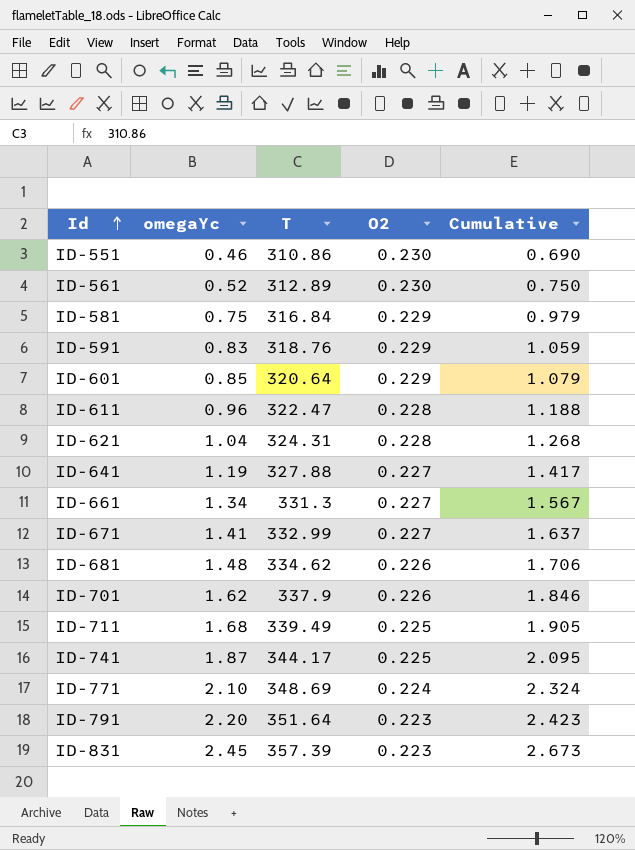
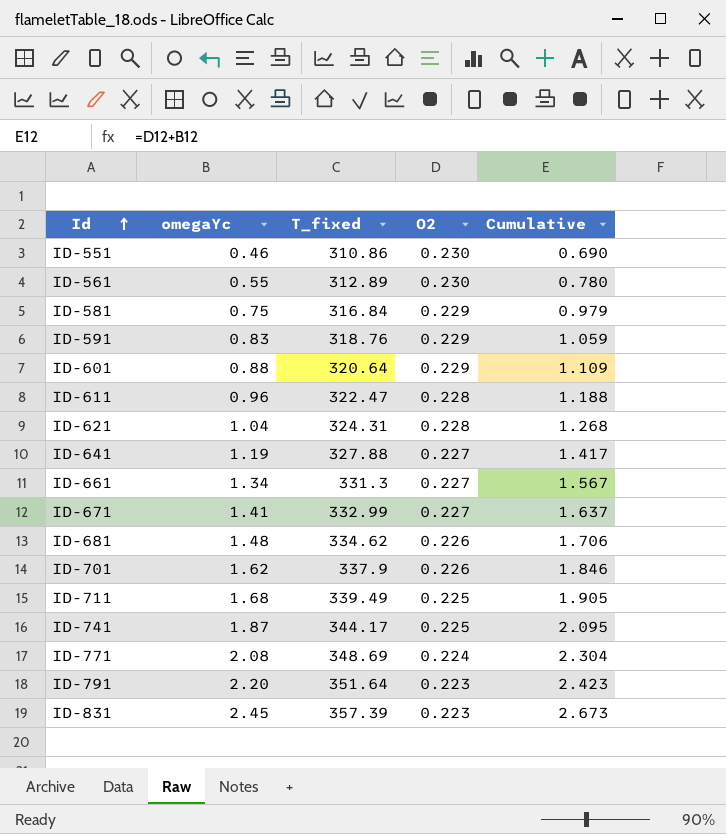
column name: T -> T_fixed
ID-561 | omegaYc: 0.52 -> 0.55
ID-561 | Cumulative: 0.750 -> 0.780
ID-601 | omegaYc: 0.85 -> 0.88
ID-601 | Cumulative: 1.079 -> 1.109
ID-771 | omegaYc: 2.10 -> 2.08
ID-771 | Cumulative: 2.324 -> 2.304

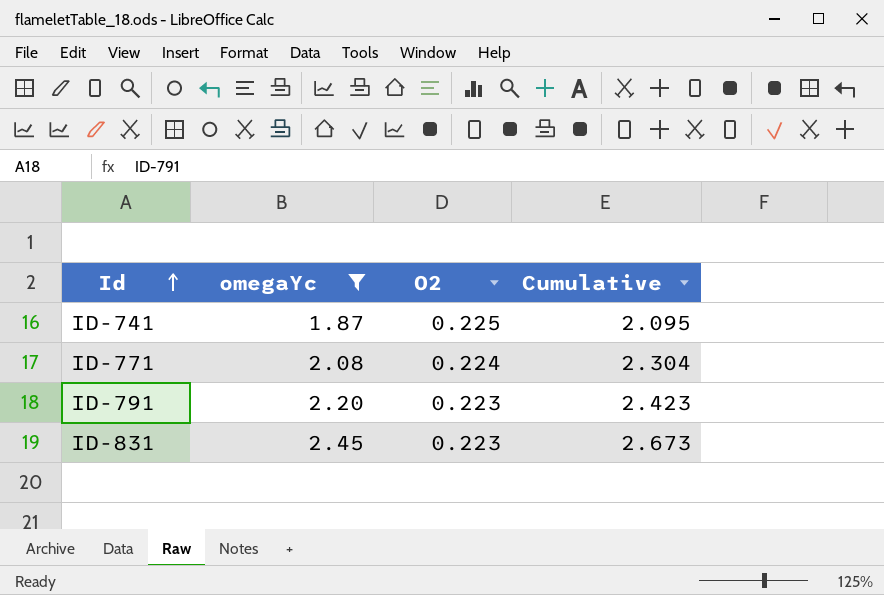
filter: none -> omegaYc >= 1.87
column T_fixed | position: 3 -> none

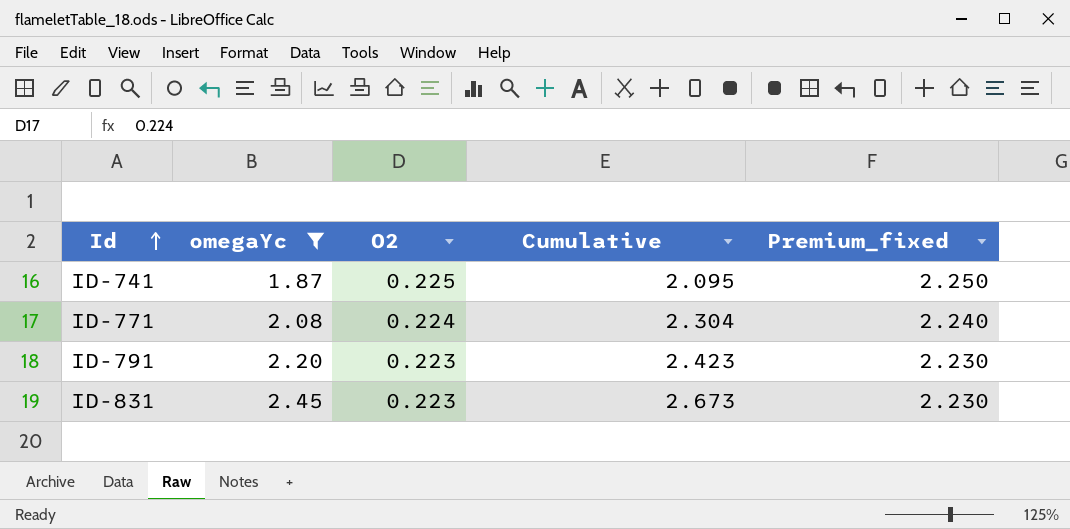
column Premium_fixed | formula: none -> [O2] * 10

